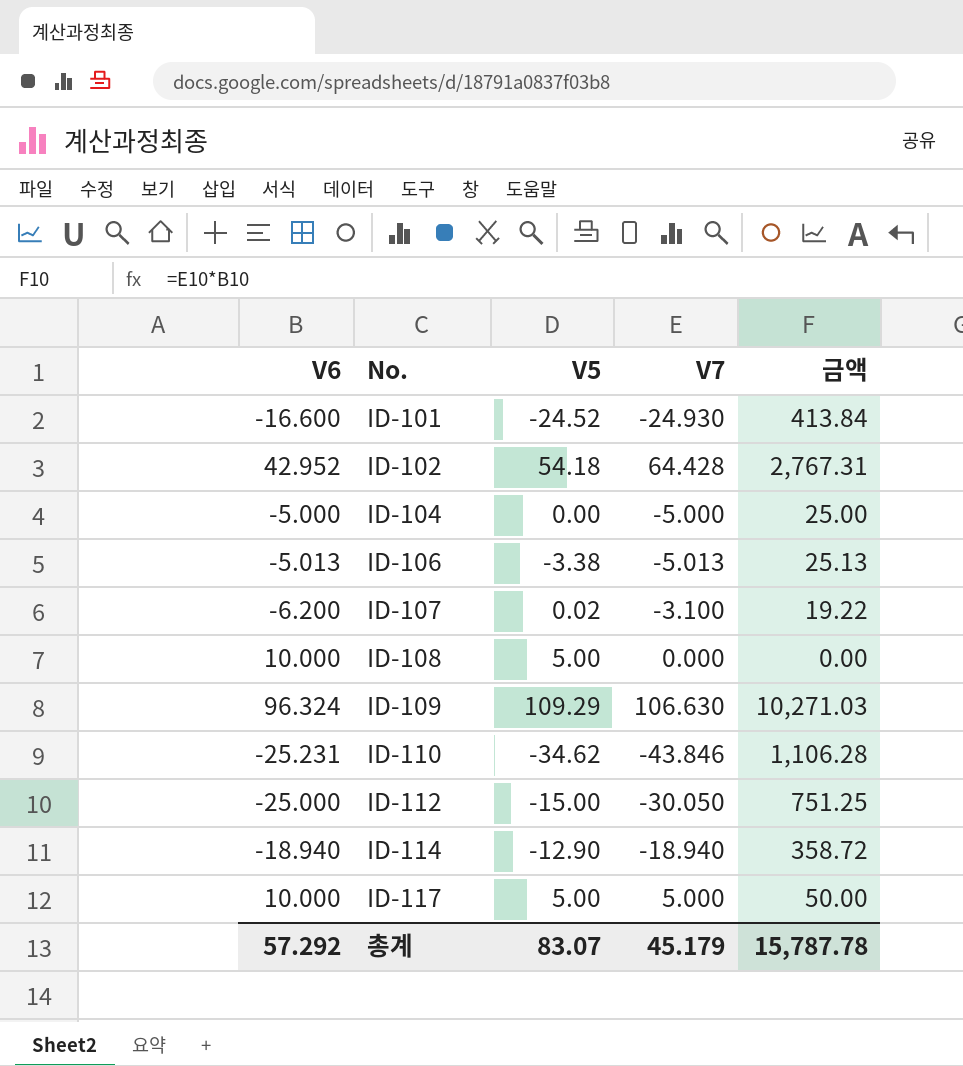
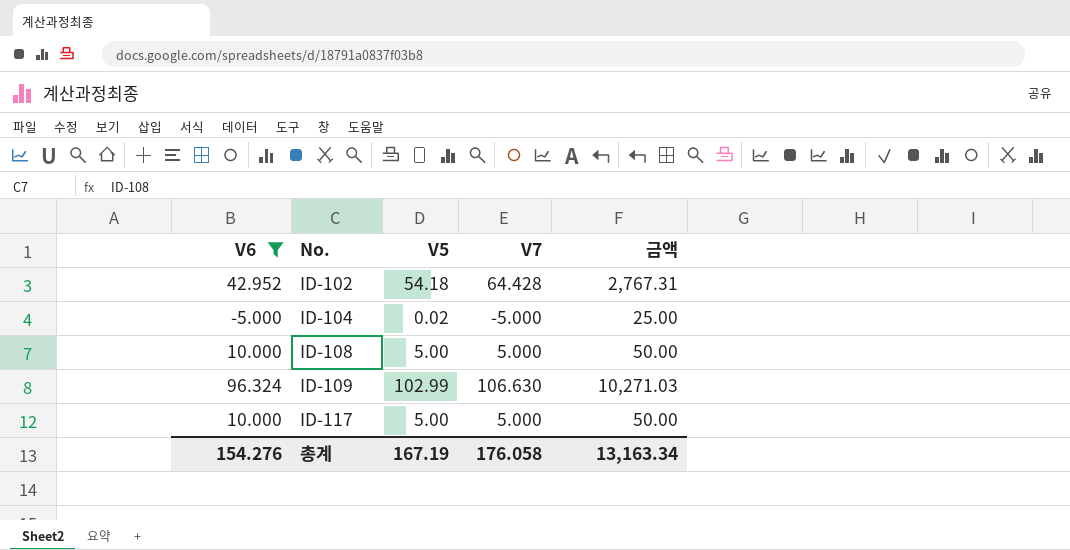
filter: none -> V6 >= -5.000
ID-104 | V5: 0.00 -> 0.02
ID-108 | V7: 0.000 -> 5.000
ID-108 | 금액: 0.00 -> 50.00
ID-109 | V5: 109.29 -> 102.99
총계 | V6: 57.292 -> 154.276
총계 | V5: 83.07 -> 167.19
총계 | V7: 45.179 -> 176.058
총계 | 금액: 15,787.78 -> 13,163.34

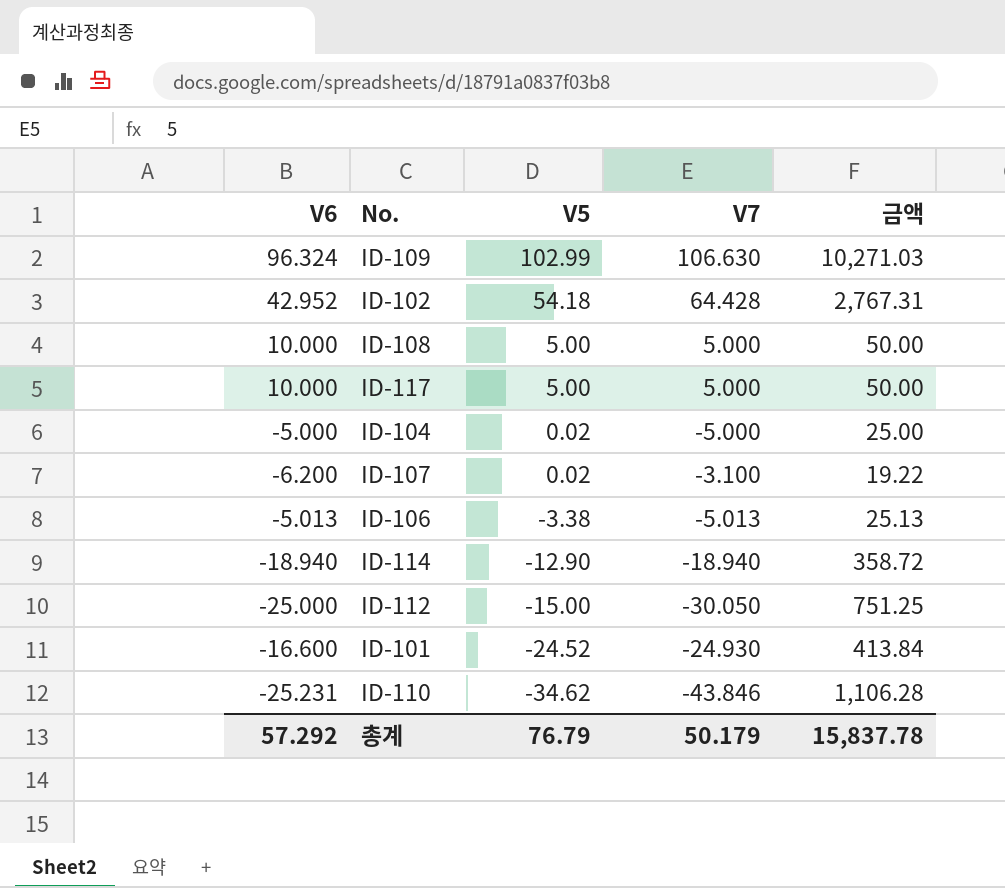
filter: V6 >= -5.000 -> none
row order: No. ascending -> V5 descending
총계 | V6: 154.276 -> 57.292
총계 | V5: 167.19 -> 76.79
총계 | V7: 176.058 -> 50.179
총계 | 금액: 13,163.34 -> 15,837.78

